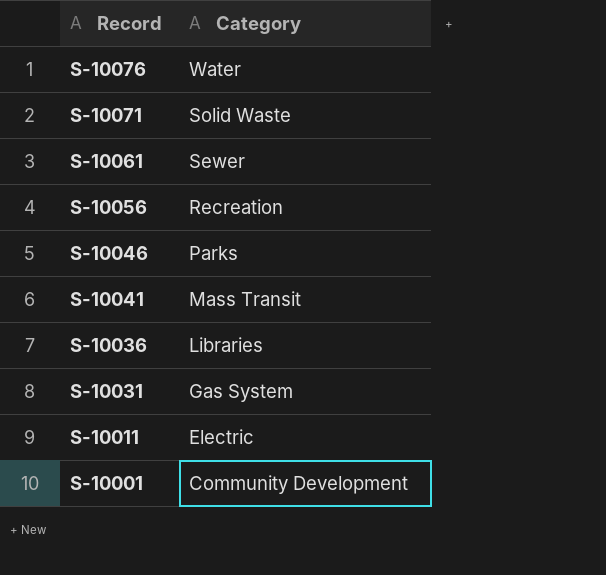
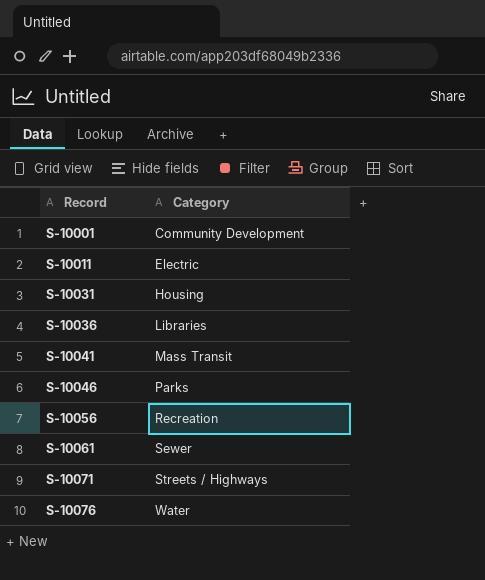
row order: Record descending -> Record ascending
S-10031 | Category: Gas System -> Housing
S-10071 | Category: Solid Waste -> Streets / Highways

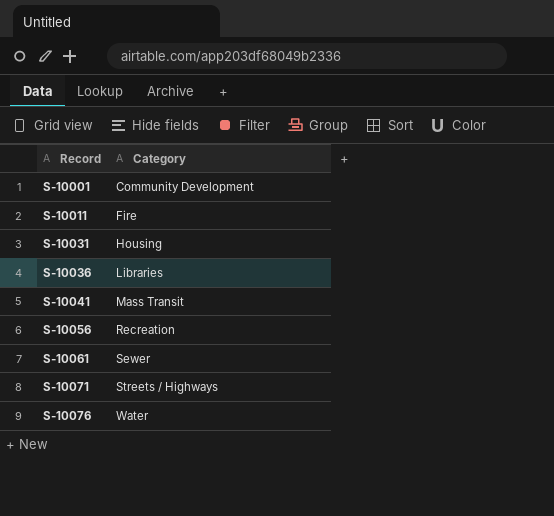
row S-10046: Parks -> none
S-10011 | Category: Electric -> Fire

